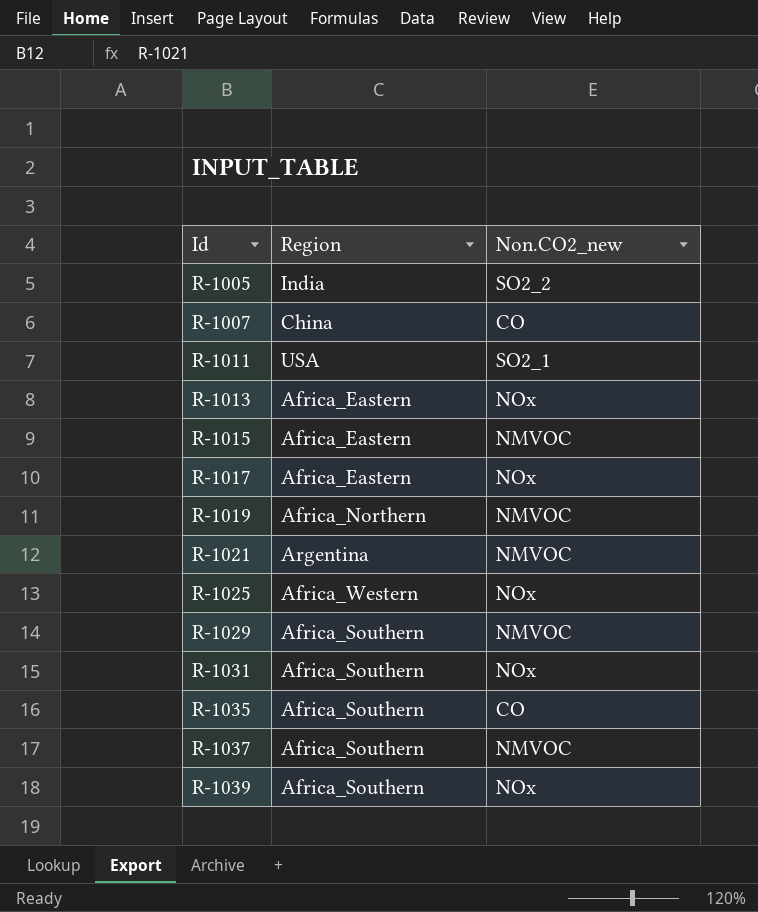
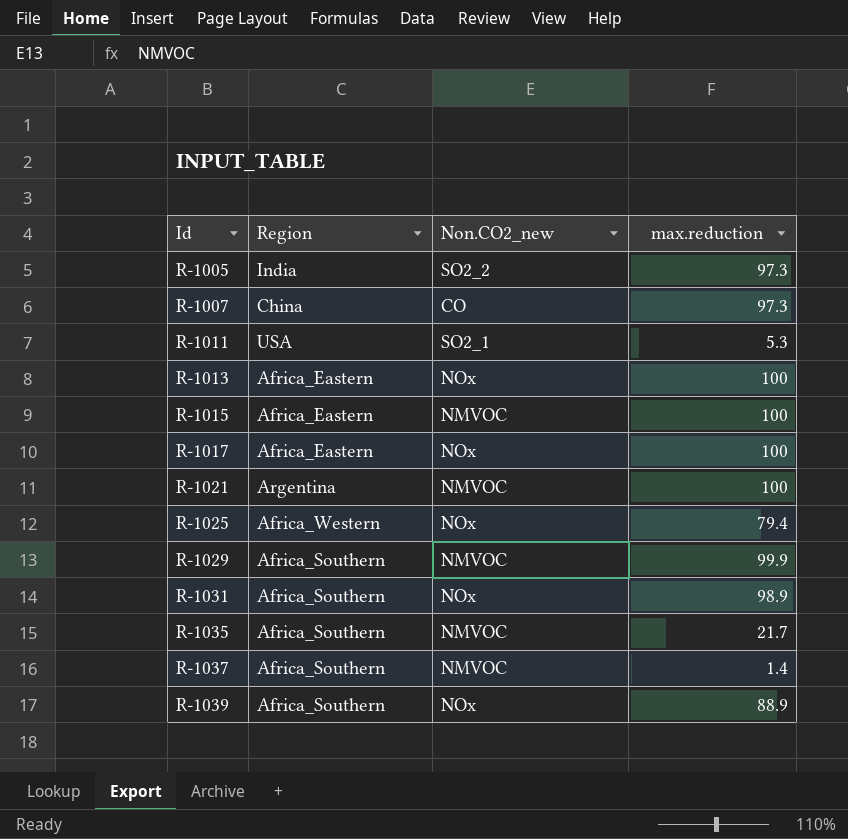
column max.reduction | position: none -> 4
row R-1019: Africa_Northern | NMVOC -> none
R-1035 | Non.CO2_new: CO -> NMVOC

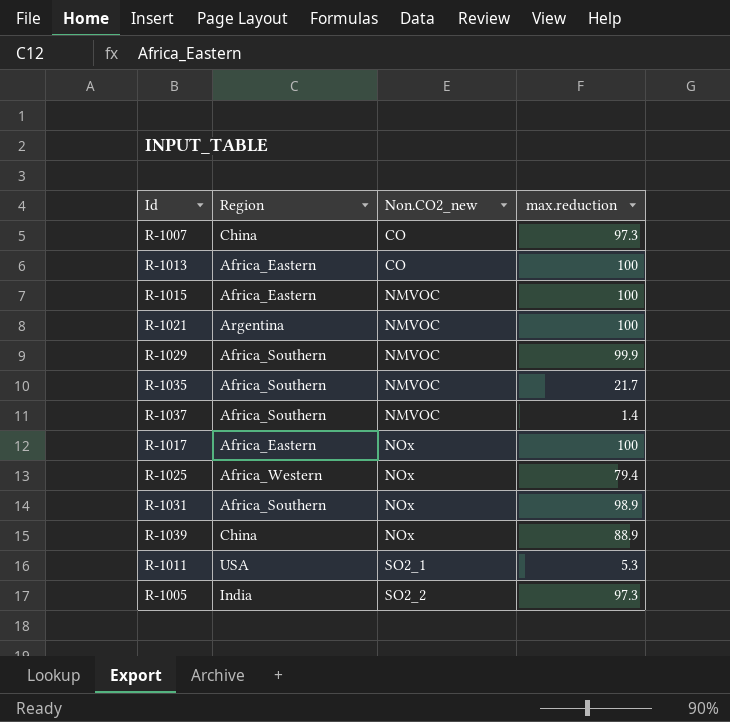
row order: Id ascending -> Non.CO2_new ascending
R-1013 | Non.CO2_new: NOx -> CO
R-1039 | Region: Africa_Southern -> China

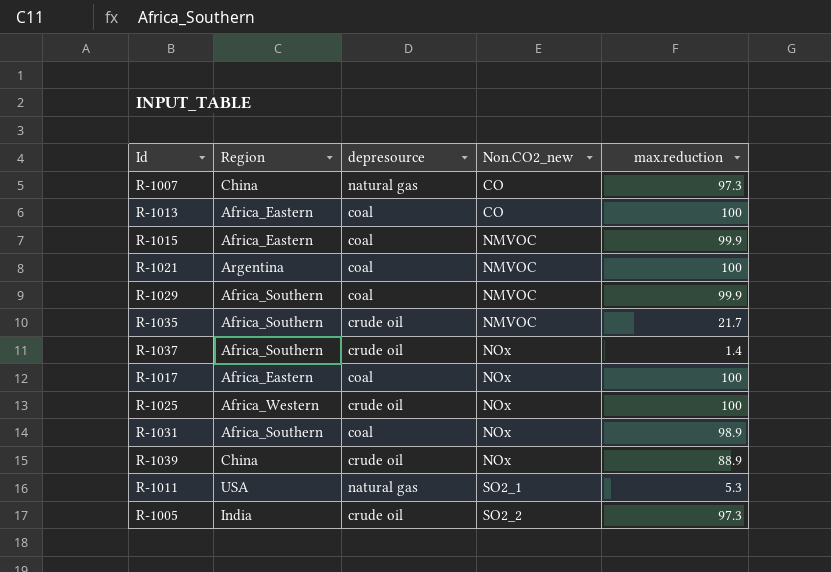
column depresource | position: none -> 3
R-1015 | max.reduction: 100 -> 99.9
R-1037 | Non.CO2_new: NMVOC -> NOx
R-1025 | max.reduction: 79.4 -> 100

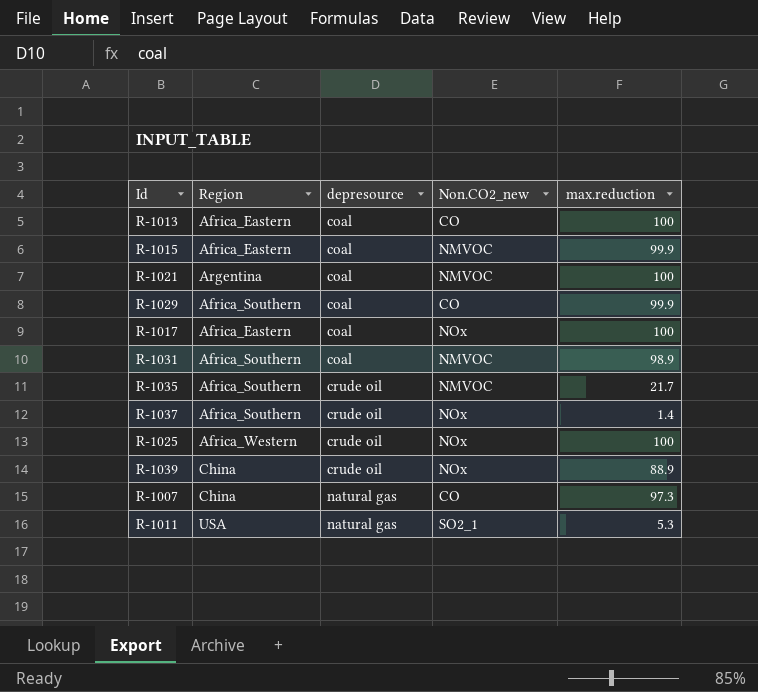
row order: Non.CO2_new ascending -> depresource ascending
row R-1005: India | crude oil | SO2_2 | 97.3 -> none
R-1029 | Non.CO2_new: NMVOC -> CO
R-1031 | Non.CO2_new: NOx -> NMVOC

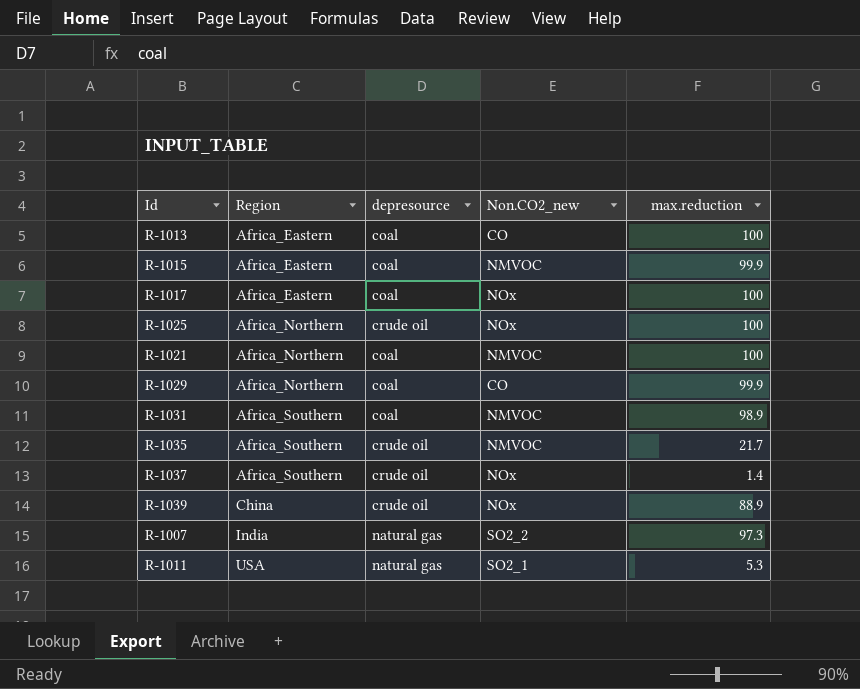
row order: depresource ascending -> Region ascending
R-1025 | Region: Africa_Western -> Africa_Northern
R-1021 | Region: Argentina -> Africa_Northern
R-1029 | Region: Africa_Southern -> Africa_Northern
R-1007 | Region: China -> India
R-1007 | Non.CO2_new: CO -> SO2_2

